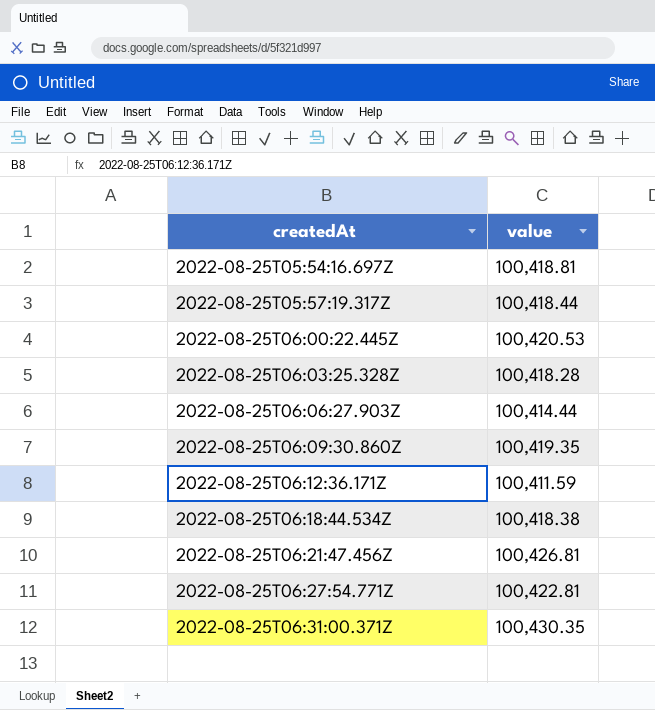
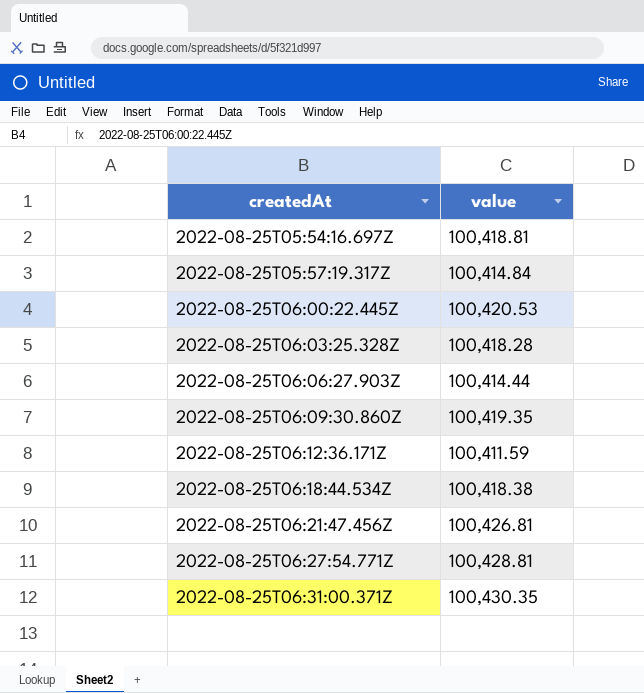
2022-08-25T05:57:19.317Z | value: 100,418.44 -> 100,414.84
2022-08-25T06:27:54.771Z | value: 100,422.81 -> 100,428.81

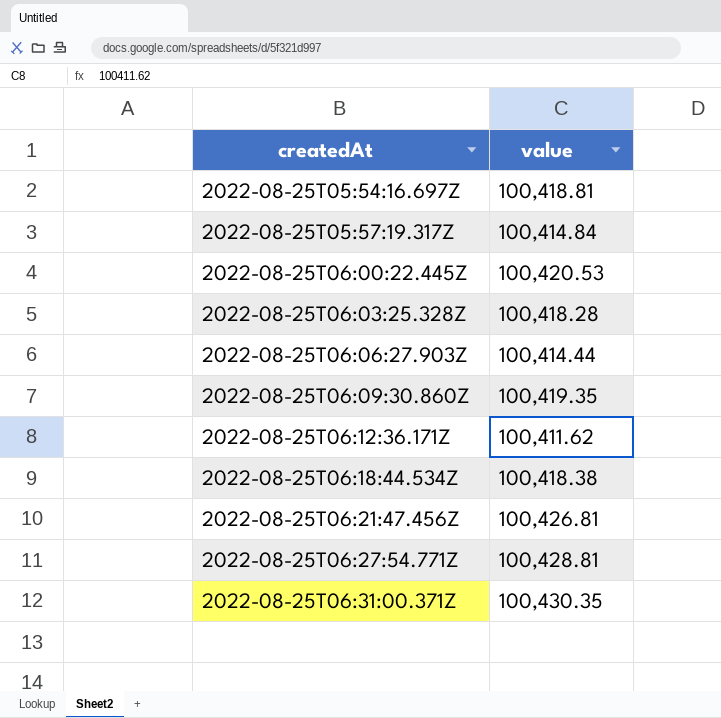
2022-08-25T06:12:36.171Z | value: 100,411.59 -> 100,411.62

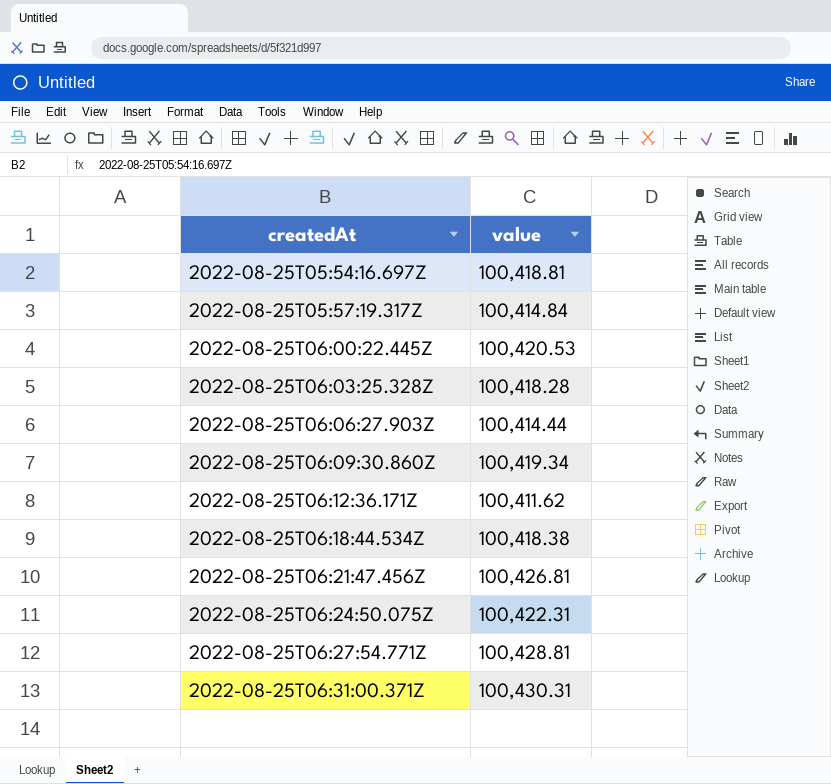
2022-08-25T06:09:30.860Z | value: 100,419.35 -> 100,419.34
row 2022-08-25T06:24:50.075Z: none -> 100,422.31
2022-08-25T06:31:00.371Z | value: 100,430.35 -> 100,430.31

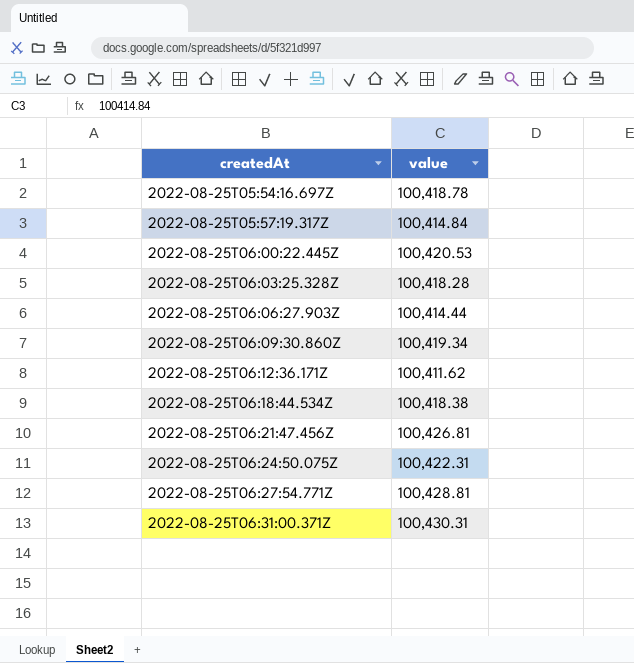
2022-08-25T05:54:16.697Z | value: 100,418.81 -> 100,418.78

